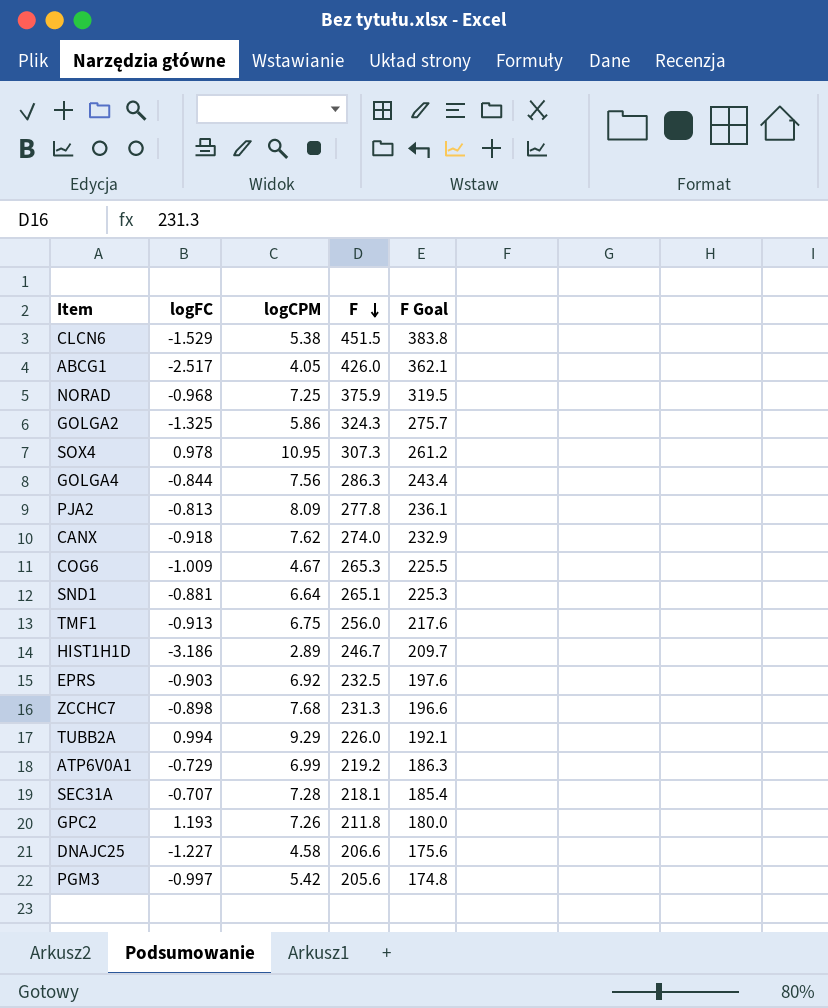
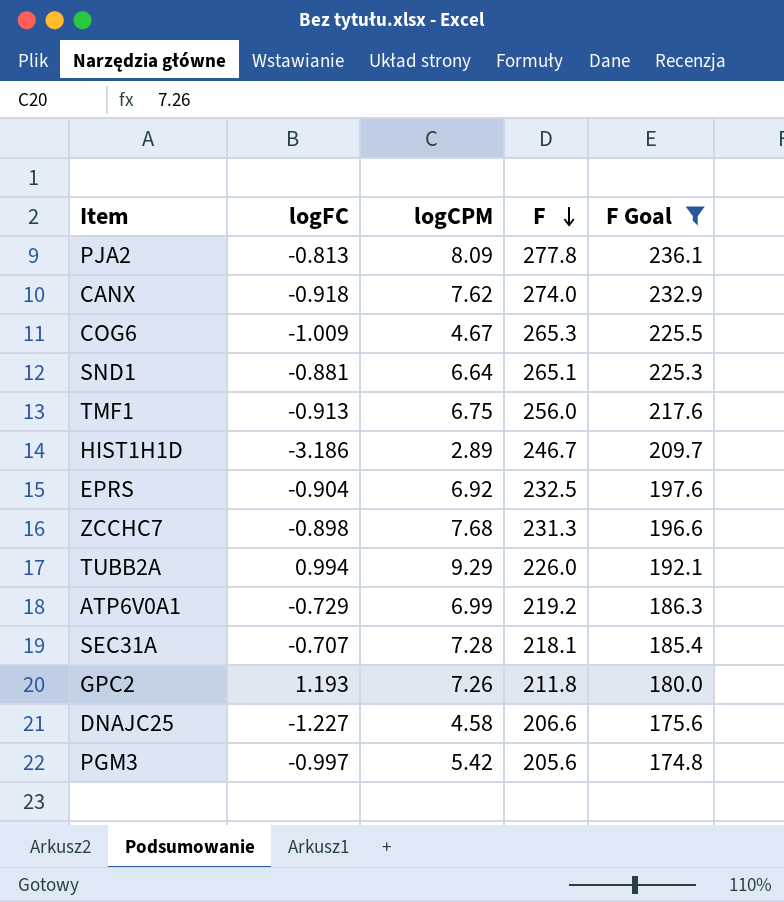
filter: none -> F Goal <= 236.1
EPRS | logFC: -0.903 -> -0.904

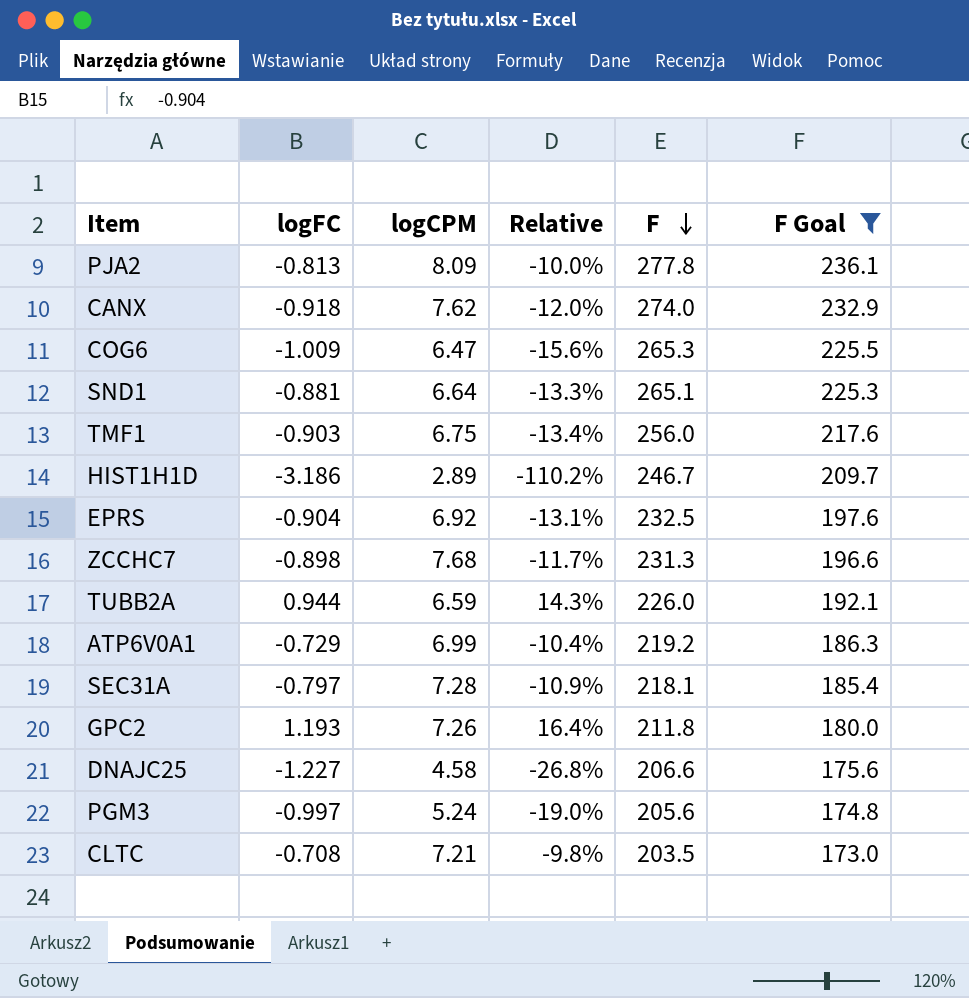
column Relative | formula: none -> [logFC] / [logCPM]
COG6 | logCPM: 4.67 -> 6.47
TMF1 | logFC: -0.913 -> -0.903
TUBB2A | logFC: 0.994 -> 0.944
TUBB2A | logCPM: 9.29 -> 6.59
SEC31A | logFC: -0.707 -> -0.797
PGM3 | logCPM: 5.42 -> 5.24
row CLTC: none -> -0.708 | 7.21 | -9.8% | 203.5 | 173.0

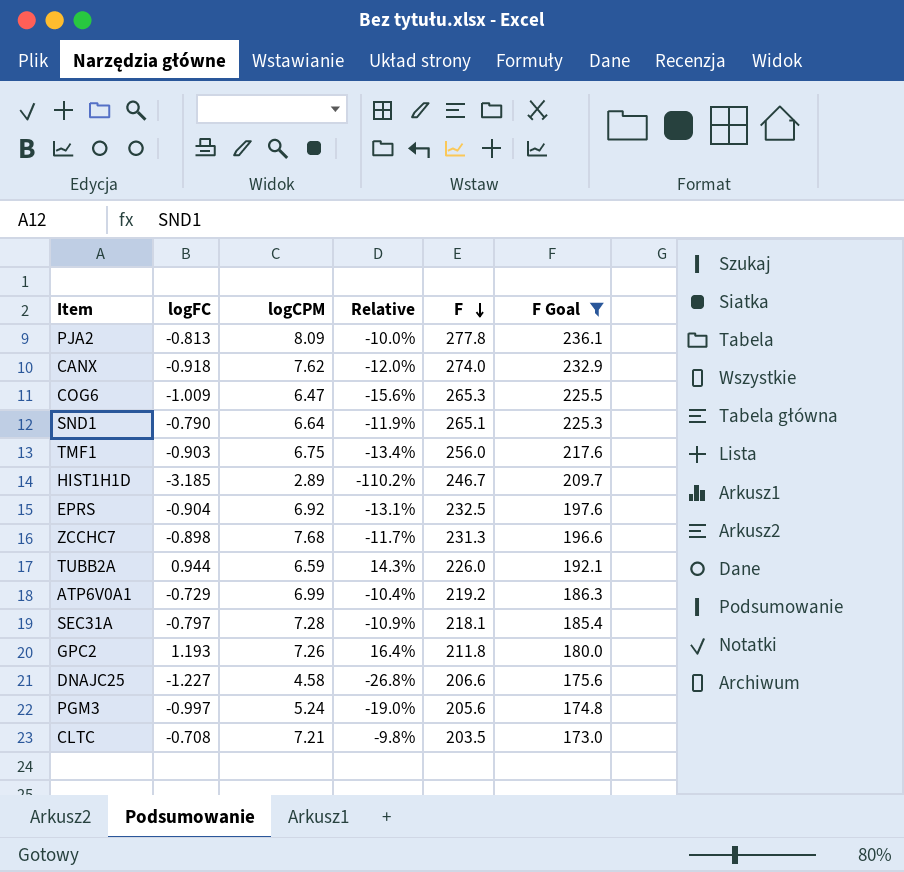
SND1 | logFC: -0.881 -> -0.790
SND1 | Relative: -13.3% -> -11.9%
HIST1H1D | logFC: -3.186 -> -3.185

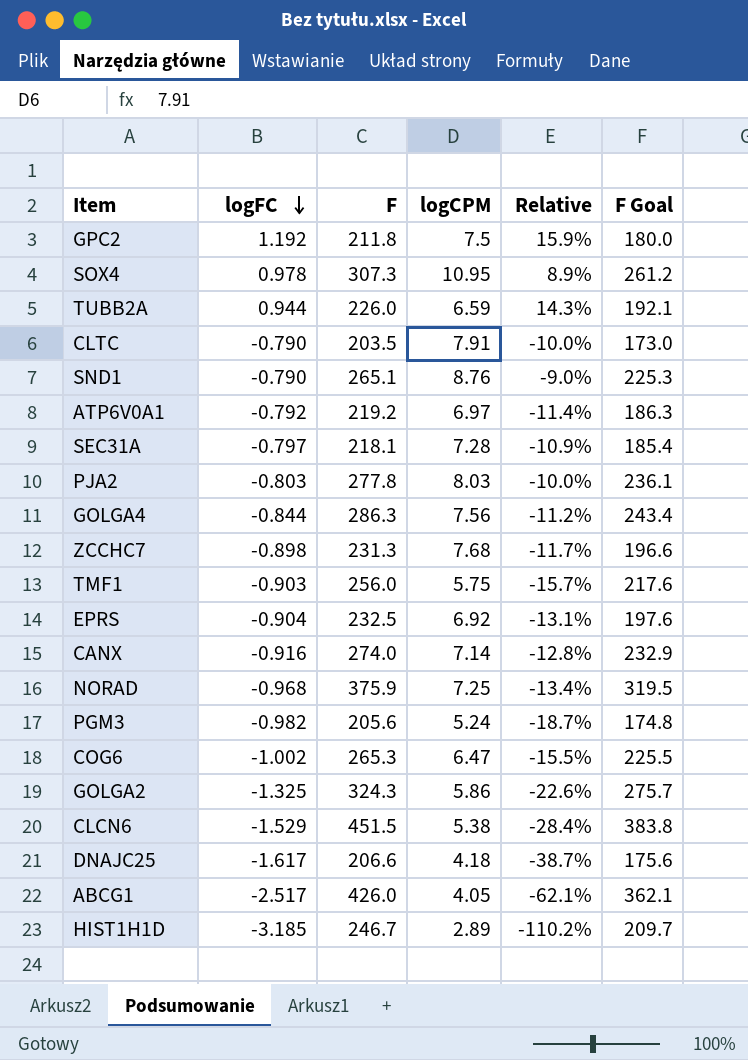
filter: F Goal <= 236.1 -> none
row order: F descending -> logFC descending
column F | position: 5 -> 3
GPC2 | logFC: 1.193 -> 1.192
GPC2 | logCPM: 7.26 -> 7.5
GPC2 | Relative: 16.4% -> 15.9%
CLTC | logFC: -0.708 -> -0.790
CLTC | logCPM: 7.21 -> 7.91
CLTC | Relative: -9.8% -> -10.0%
SND1 | logCPM: 6.64 -> 8.76
SND1 | Relative: -11.9% -> -9.0%
ATP6V0A1 | logFC: -0.729 -> -0.792
ATP6V0A1 | logCPM: 6.99 -> 6.97
ATP6V0A1 | Relative: -10.4% -> -11.4%
PJA2 | logFC: -0.813 -> -0.803
PJA2 | logCPM: 8.09 -> 8.03
TMF1 | logCPM: 6.75 -> 5.75
TMF1 | Relative: -13.4% -> -15.7%
CANX | logFC: -0.918 -> -0.916
CANX | logCPM: 7.62 -> 7.14
CANX | Relative: -12.0% -> -12.8%
PGM3 | logFC: -0.997 -> -0.982
PGM3 | Relative: -19.0% -> -18.7%
COG6 | logFC: -1.009 -> -1.002
COG6 | Relative: -15.6% -> -15.5%
DNAJC25 | logFC: -1.227 -> -1.617
DNAJC25 | logCPM: 4.58 -> 4.18
DNAJC25 | Relative: -26.8% -> -38.7%

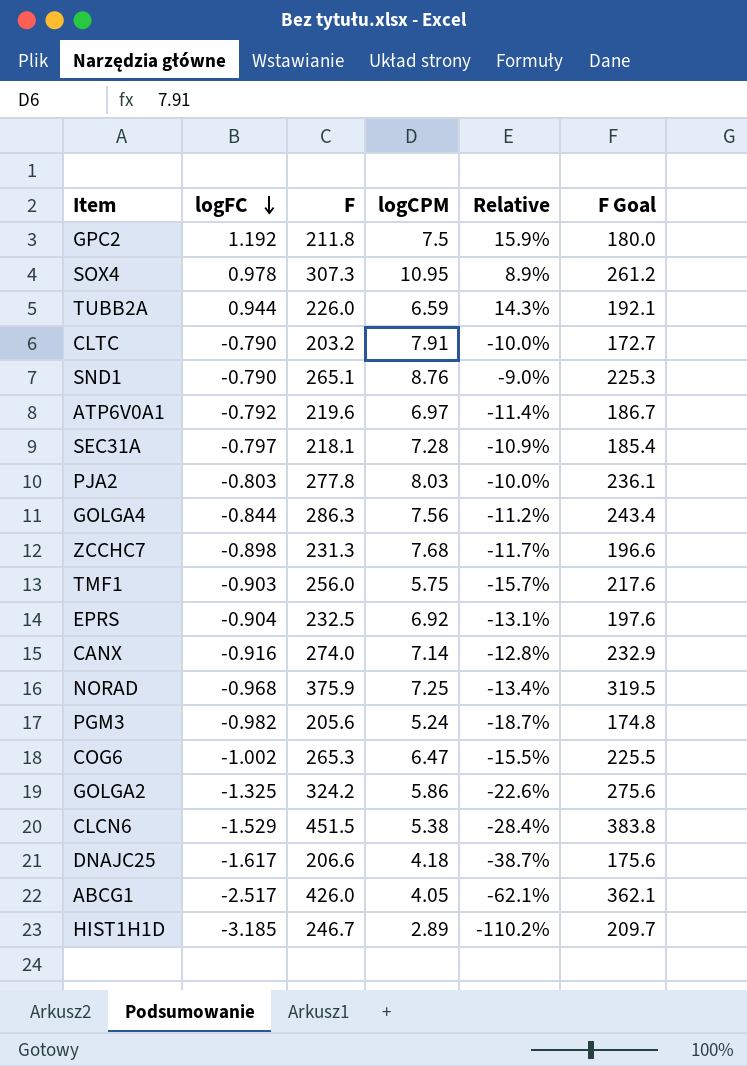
CLTC | F: 203.5 -> 203.2
CLTC | F Goal: 173.0 -> 172.7
ATP6V0A1 | F: 219.2 -> 219.6
ATP6V0A1 | F Goal: 186.3 -> 186.7
GOLGA2 | F: 324.3 -> 324.2
GOLGA2 | F Goal: 275.7 -> 275.6

